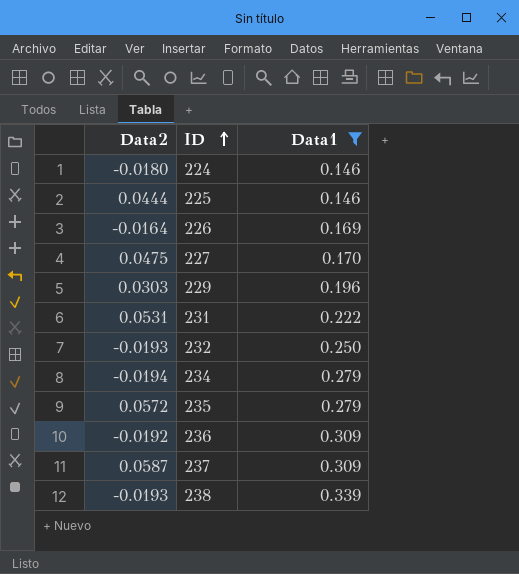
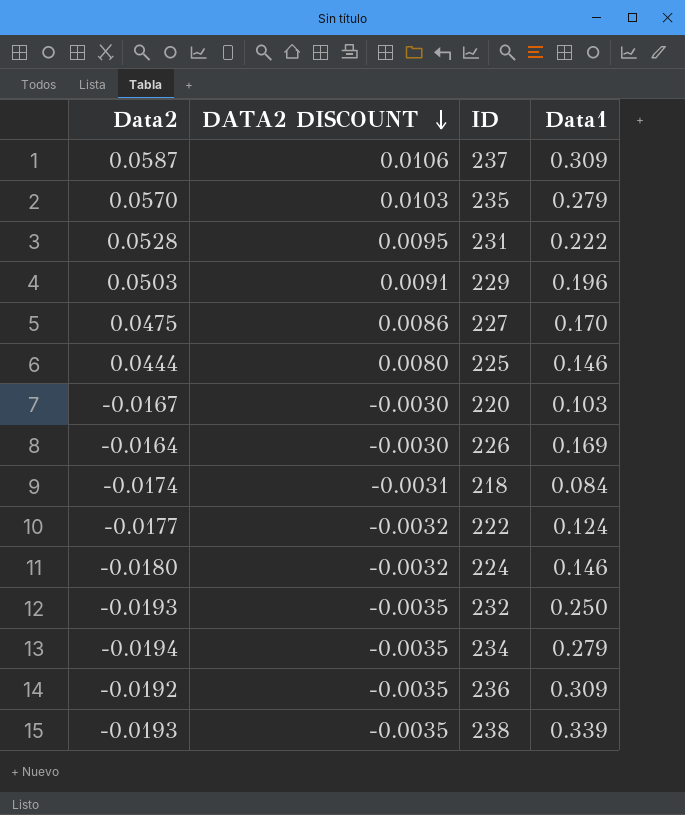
filter: Data1 >= 0.146 -> none
row order: ID ascending -> DATA2 DISCOUNT descending
column DATA2 DISCOUNT | formula: none -> [Data2] * 0.18
235 | Data2: 0.0572 -> 0.0570
231 | Data2: 0.0531 -> 0.0528
229 | Data2: 0.0303 -> 0.0503

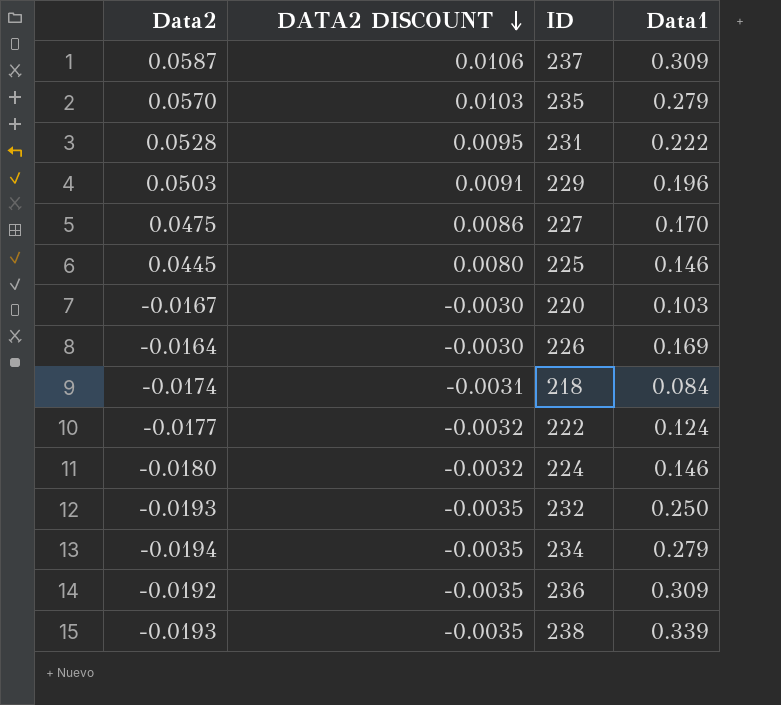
225 | Data2: 0.0444 -> 0.0445

